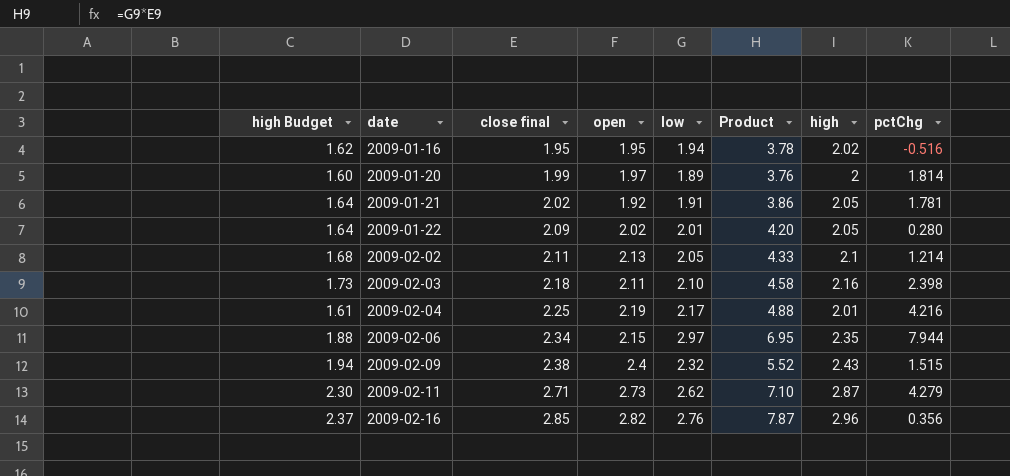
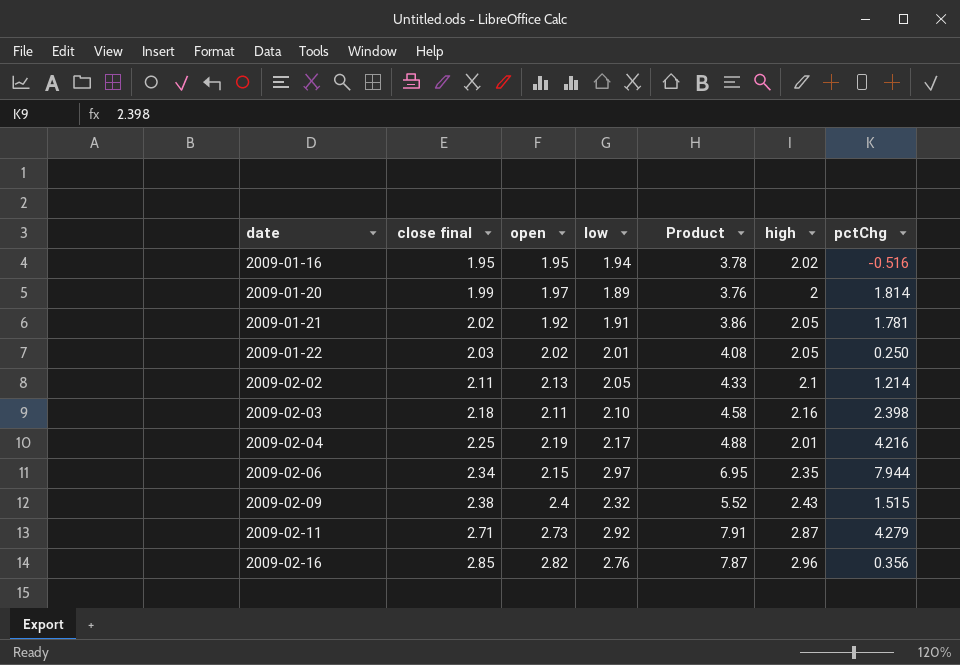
column high Budget | formula: [high] * 0.8 -> none
2009-01-22 | close final: 2.09 -> 2.03
2009-01-22 | Product: 4.20 -> 4.08
2009-01-22 | pctChg: 0.280 -> 0.250
2009-02-11 | low: 2.62 -> 2.92
2009-02-11 | Product: 7.10 -> 7.91

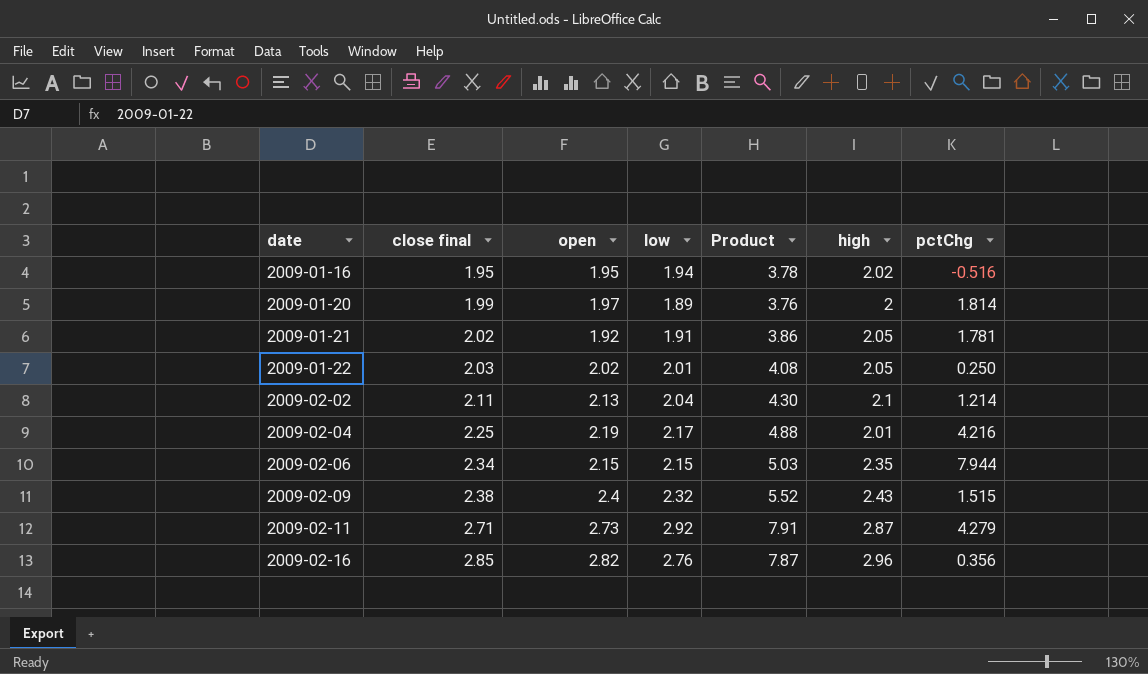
row 2009-02-03: 2.18 | 2.11 | 2.10 | 4.58 | 2.16 | 2.398 -> none
2009-02-02 | low: 2.05 -> 2.04
2009-02-02 | Product: 4.33 -> 4.30
2009-02-06 | low: 2.97 -> 2.15
2009-02-06 | Product: 6.95 -> 5.03

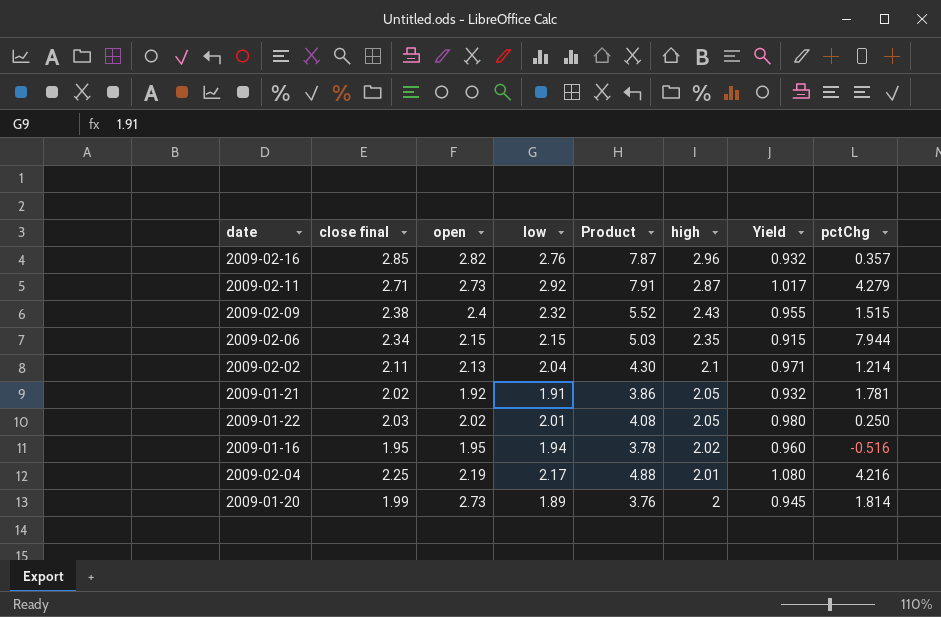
row order: date ascending -> high descending
column Yield | formula: none -> [low] / [high]
2009-02-16 | pctChg: 0.356 -> 0.357
2009-01-20 | open: 1.97 -> 2.73

